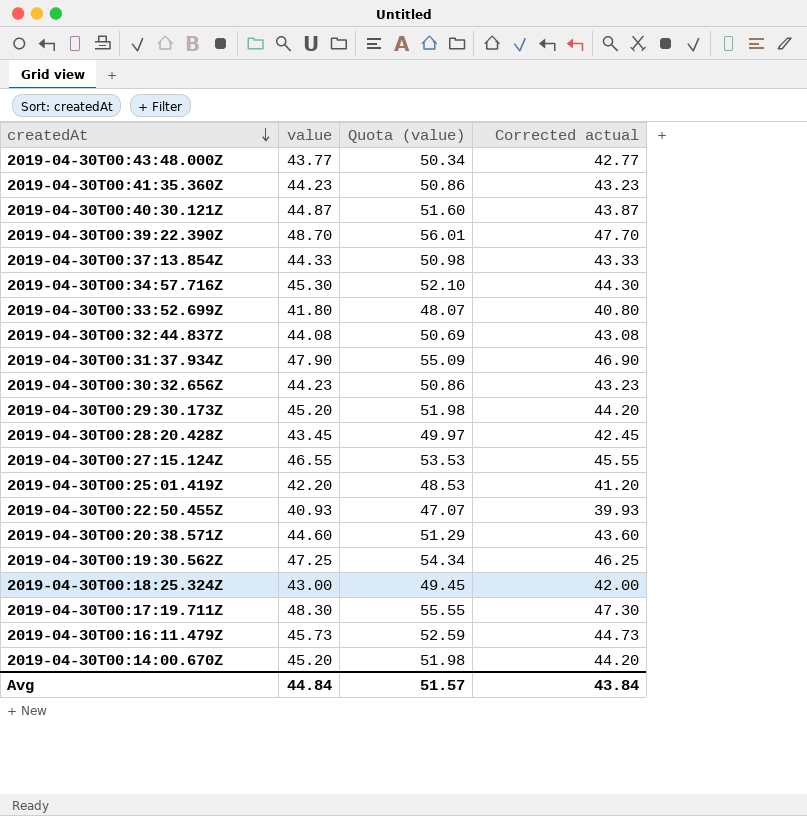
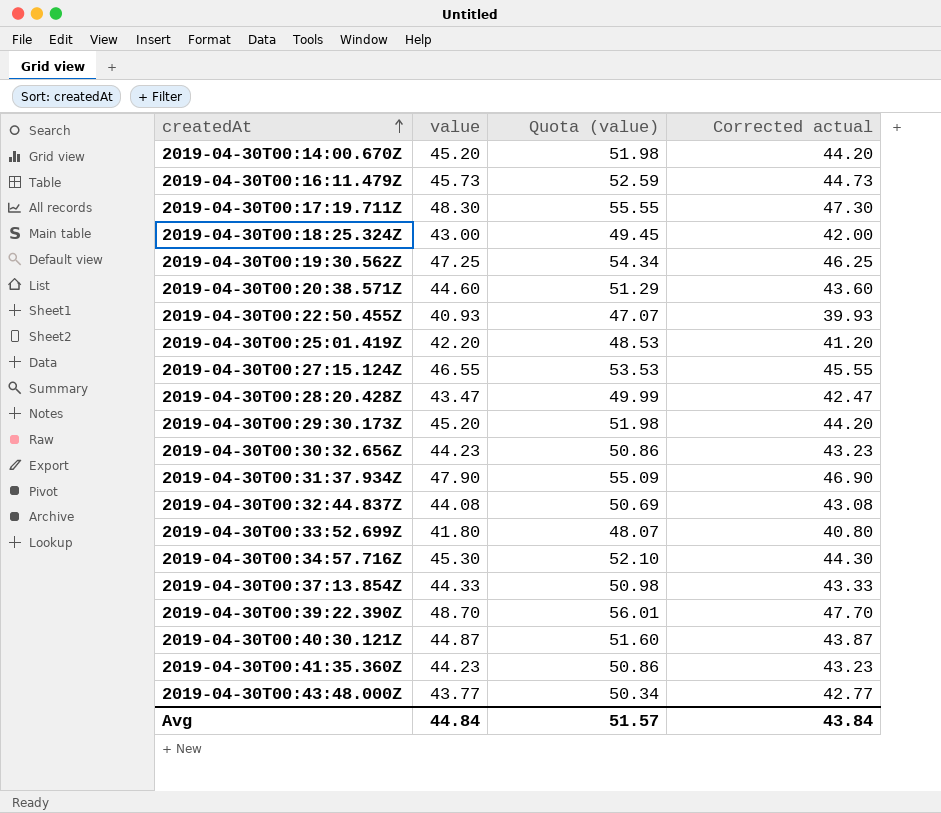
row order: createdAt descending -> createdAt ascending
2019-04-30T00:28:20.428Z | value: 43.45 -> 43.47
2019-04-30T00:28:20.428Z | Quota (value): 49.97 -> 49.99
2019-04-30T00:28:20.428Z | Corrected actual: 42.45 -> 42.47

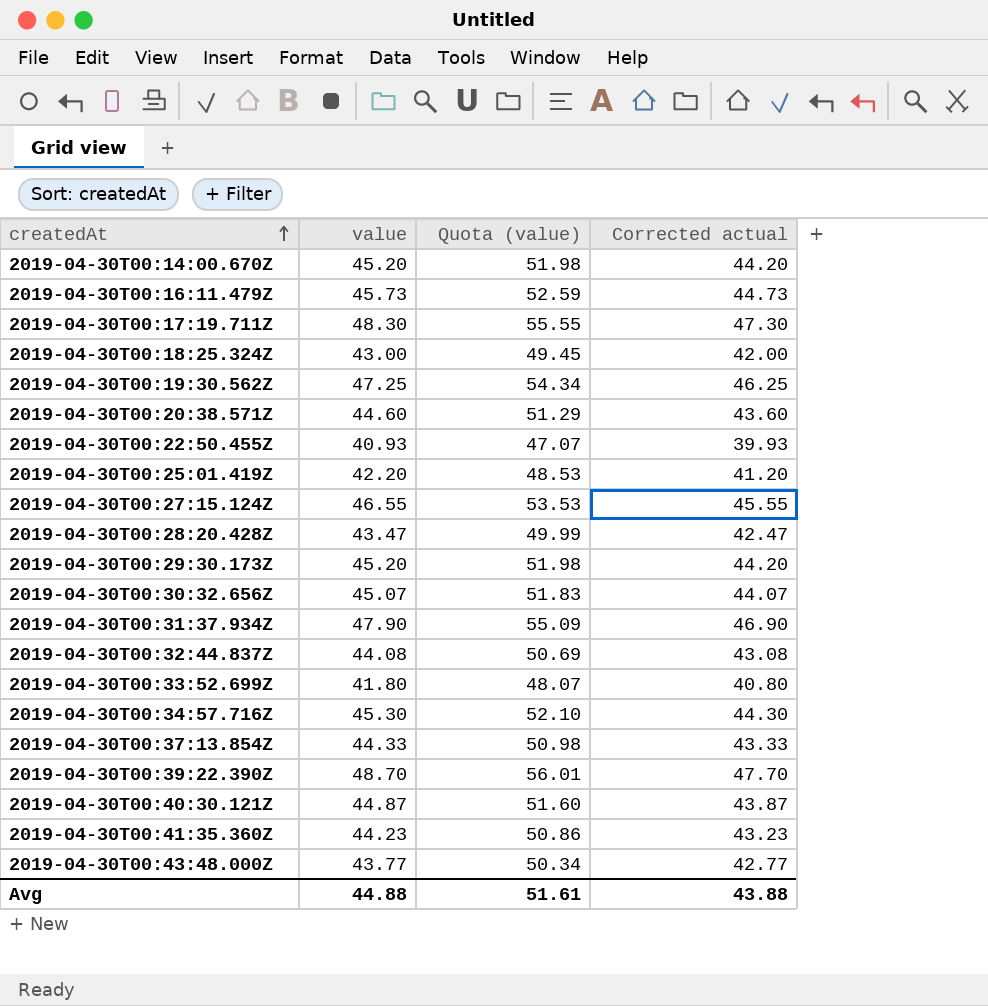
2019-04-30T00:30:32.656Z | value: 44.23 -> 45.07
2019-04-30T00:30:32.656Z | Quota (value): 50.86 -> 51.83
2019-04-30T00:30:32.656Z | Corrected actual: 43.23 -> 44.07
Avg | value: 44.84 -> 44.88
Avg | Quota (value): 51.57 -> 51.61
Avg | Corrected actual: 43.84 -> 43.88

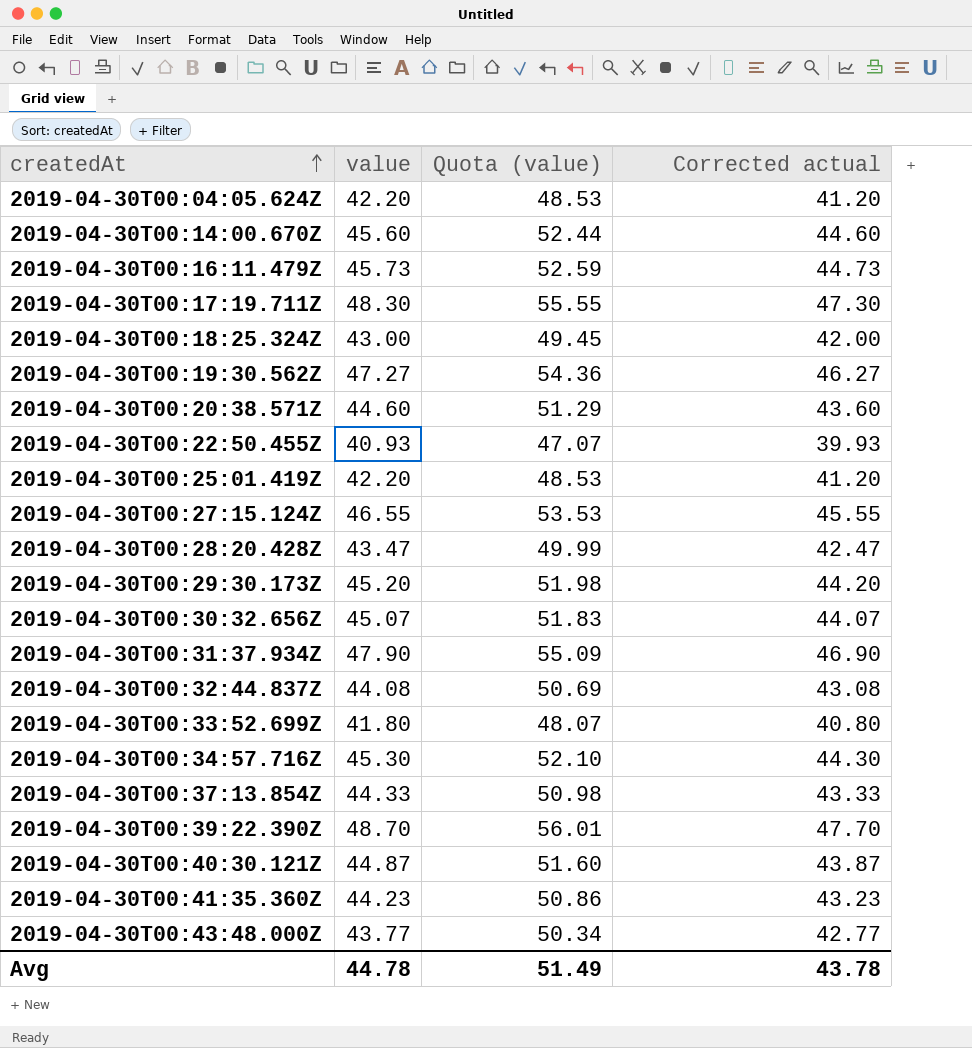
row 2019-04-30T00:04:05.624Z: none -> 42.20 | 48.53 | 41.20
2019-04-30T00:14:00.670Z | value: 45.20 -> 45.60
2019-04-30T00:14:00.670Z | Quota (value): 51.98 -> 52.44
2019-04-30T00:14:00.670Z | Corrected actual: 44.20 -> 44.60
2019-04-30T00:19:30.562Z | value: 47.25 -> 47.27
2019-04-30T00:19:30.562Z | Quota (value): 54.34 -> 54.36
2019-04-30T00:19:30.562Z | Corrected actual: 46.25 -> 46.27
Avg | value: 44.88 -> 44.78
Avg | Quota (value): 51.61 -> 51.49
Avg | Corrected actual: 43.88 -> 43.78

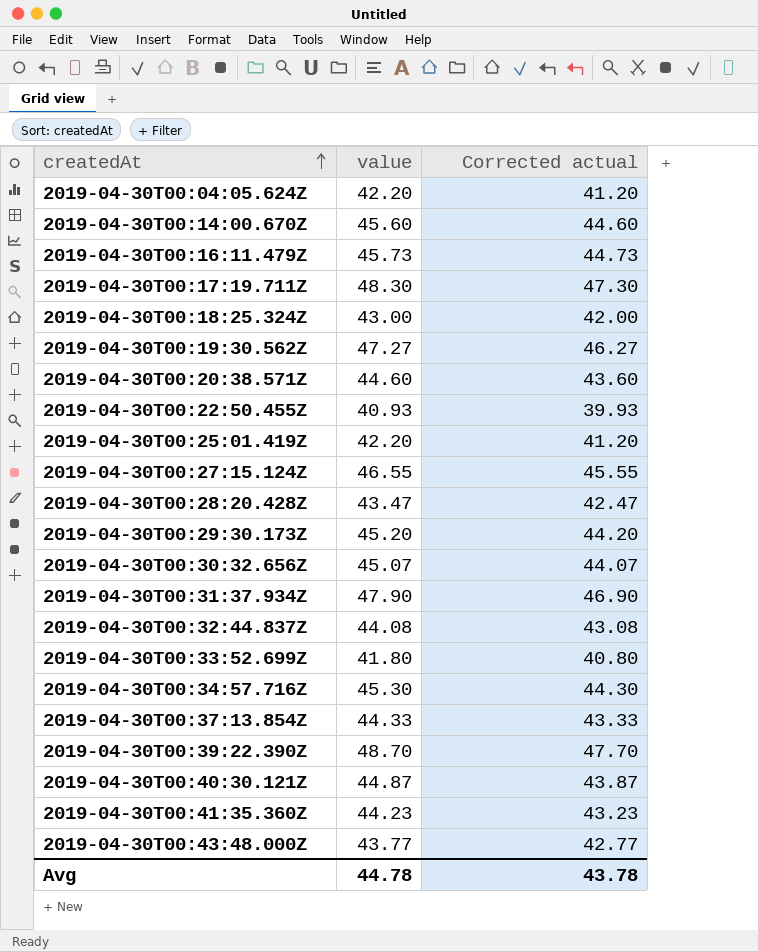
column Quota (value) | formula: [value] * 1.15 -> none

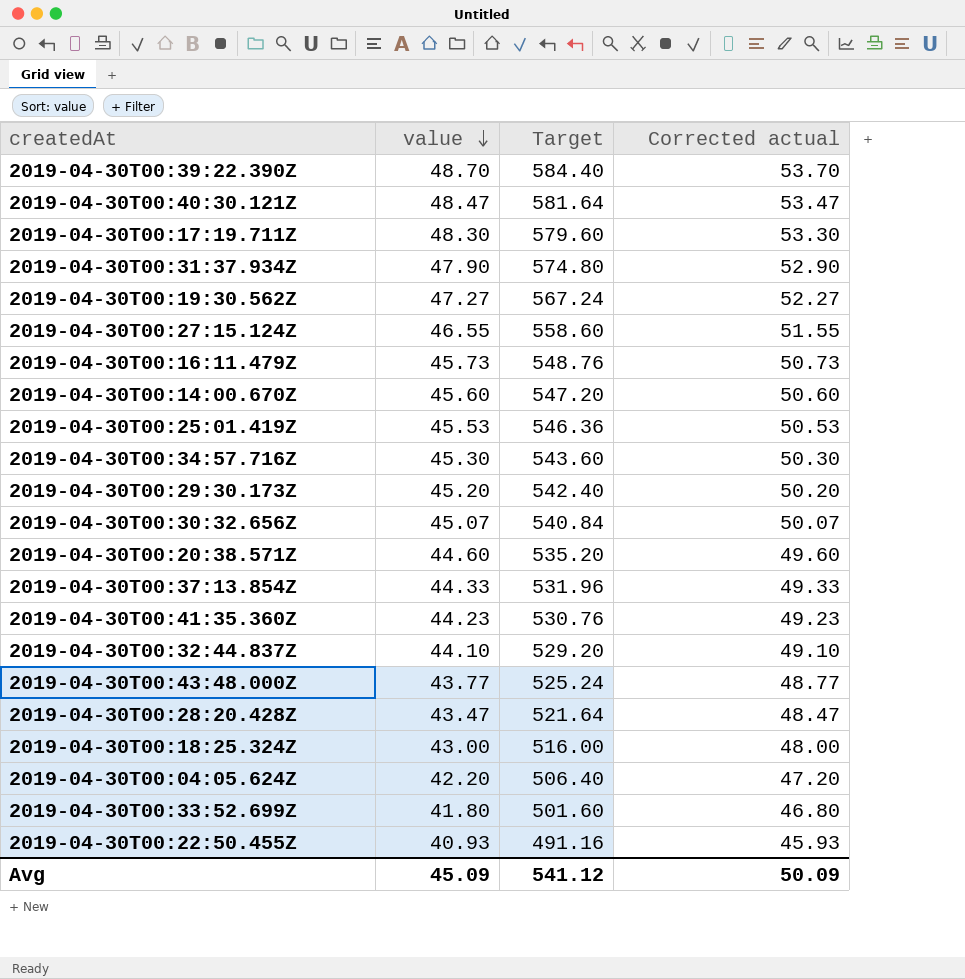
row order: createdAt ascending -> value descending
column Target | formula: none -> [value] * 12
column Corrected actual | formula: [value] - 1 -> [value] + 5
2019-04-30T00:40:30.121Z | value: 44.87 -> 48.47
2019-04-30T00:25:01.419Z | value: 42.20 -> 45.53
2019-04-30T00:32:44.837Z | value: 44.08 -> 44.10
Avg | value: 44.78 -> 45.09
Avg | Corrected actual: 43.78 -> 50.09

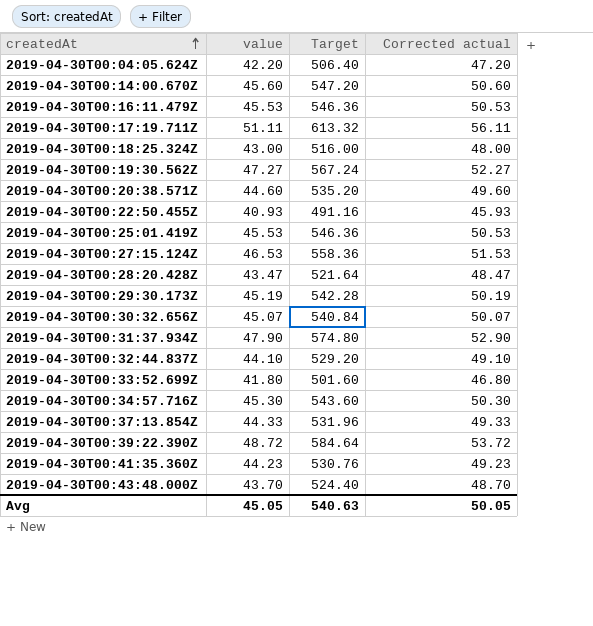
row order: value descending -> createdAt ascending
row 2019-04-30T00:40:30.121Z: 48.47 | 581.64 | 53.47 -> none
2019-04-30T00:16:11.479Z | value: 45.73 -> 45.53
2019-04-30T00:16:11.479Z | Target: 548.76 -> 546.36
2019-04-30T00:16:11.479Z | Corrected actual: 50.73 -> 50.53
2019-04-30T00:17:19.711Z | value: 48.30 -> 51.11
2019-04-30T00:17:19.711Z | Target: 579.60 -> 613.32
2019-04-30T00:17:19.711Z | Corrected actual: 53.30 -> 56.11
2019-04-30T00:27:15.124Z | value: 46.55 -> 46.53
2019-04-30T00:27:15.124Z | Target: 558.60 -> 558.36
2019-04-30T00:27:15.124Z | Corrected actual: 51.55 -> 51.53
2019-04-30T00:29:30.173Z | value: 45.20 -> 45.19
2019-04-30T00:29:30.173Z | Target: 542.40 -> 542.28
2019-04-30T00:29:30.173Z | Corrected actual: 50.20 -> 50.19
2019-04-30T00:39:22.390Z | value: 48.70 -> 48.72
2019-04-30T00:39:22.390Z | Target: 584.40 -> 584.64
2019-04-30T00:39:22.390Z | Corrected actual: 53.70 -> 53.72
2019-04-30T00:43:48.000Z | value: 43.77 -> 43.70
2019-04-30T00:43:48.000Z | Target: 525.24 -> 524.40
2019-04-30T00:43:48.000Z | Corrected actual: 48.77 -> 48.70
Avg | value: 45.09 -> 45.05
Avg | Target: 541.12 -> 540.63
Avg | Corrected actual: 50.09 -> 50.05

